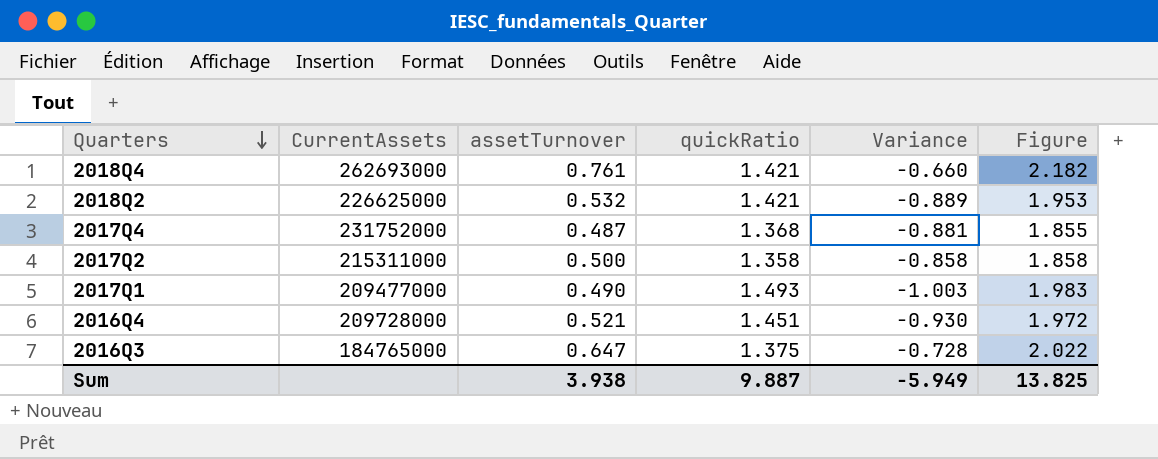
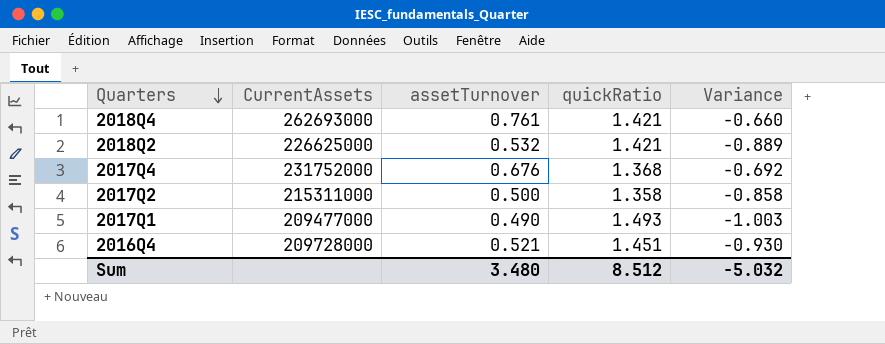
column Figure | formula: [assetTurnover] + [quickRatio] -> none
row 2016Q3: 184765000 | 0.647 | 1.375 | -0.728 | 2.022 -> none
2017Q4 | assetTurnover: 0.487 -> 0.676
2017Q4 | Variance: -0.881 -> -0.692
Sum | assetTurnover: 3.938 -> 3.480
Sum | quickRatio: 9.887 -> 8.512
Sum | Variance: -5.949 -> -5.032

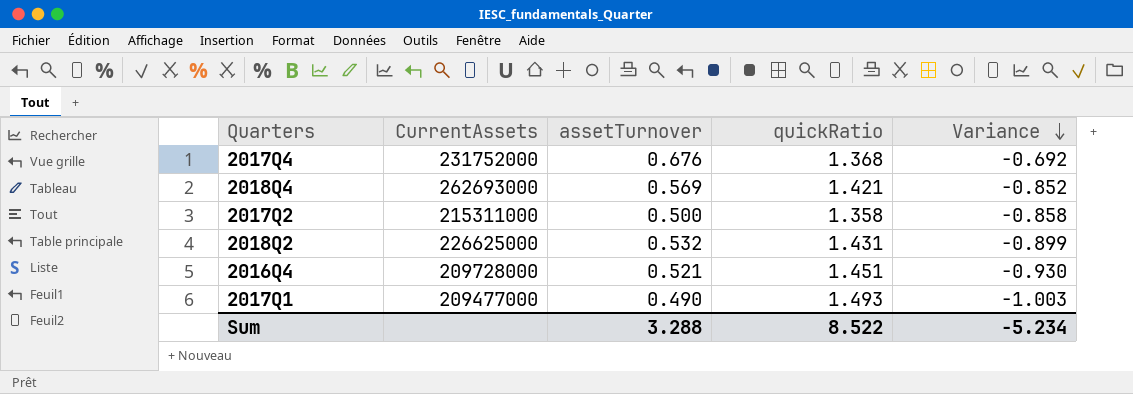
row order: Quarters descending -> Variance descending
2018Q4 | assetTurnover: 0.761 -> 0.569
2018Q4 | Variance: -0.660 -> -0.852
2018Q2 | quickRatio: 1.421 -> 1.431
2018Q2 | Variance: -0.889 -> -0.899
Sum | assetTurnover: 3.480 -> 3.288
Sum | quickRatio: 8.512 -> 8.522
Sum | Variance: -5.032 -> -5.234

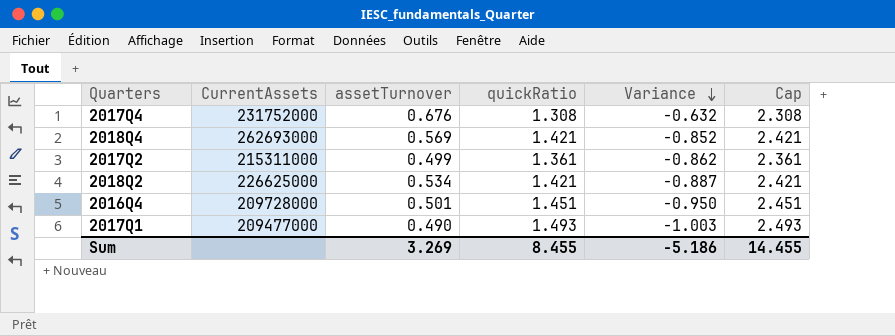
column Cap | formula: none -> [quickRatio] + 1
2017Q4 | quickRatio: 1.368 -> 1.308
2017Q4 | Variance: -0.692 -> -0.632
2017Q2 | assetTurnover: 0.500 -> 0.499
2017Q2 | quickRatio: 1.358 -> 1.361
2017Q2 | Variance: -0.858 -> -0.862
2018Q2 | assetTurnover: 0.532 -> 0.534
2018Q2 | quickRatio: 1.431 -> 1.421
2018Q2 | Variance: -0.899 -> -0.887
2016Q4 | assetTurnover: 0.521 -> 0.501
2016Q4 | Variance: -0.930 -> -0.950
Sum | assetTurnover: 3.288 -> 3.269
Sum | quickRatio: 8.522 -> 8.455
Sum | Variance: -5.234 -> -5.186

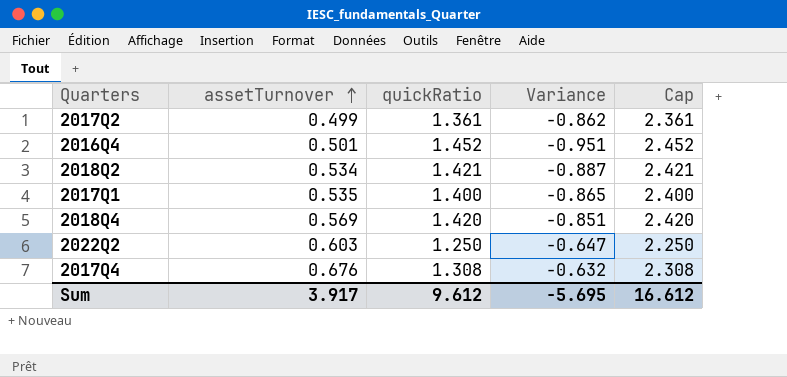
row order: Variance descending -> assetTurnover ascending
column CurrentAssets | position: 2 -> none
2016Q4 | quickRatio: 1.451 -> 1.452
2016Q4 | Variance: -0.950 -> -0.951
2016Q4 | Cap: 2.451 -> 2.452
2017Q1 | assetTurnover: 0.490 -> 0.535
2017Q1 | quickRatio: 1.493 -> 1.400
2017Q1 | Variance: -1.003 -> -0.865
2017Q1 | Cap: 2.493 -> 2.400
2018Q4 | quickRatio: 1.421 -> 1.420
2018Q4 | Variance: -0.852 -> -0.851
2018Q4 | Cap: 2.421 -> 2.420
row 2022Q2: none -> 0.603 | 1.250 | -0.647 | 2.250
Sum | assetTurnover: 3.269 -> 3.917
Sum | quickRatio: 8.455 -> 9.612
Sum | Variance: -5.186 -> -5.695
Sum | Cap: 14.455 -> 16.612

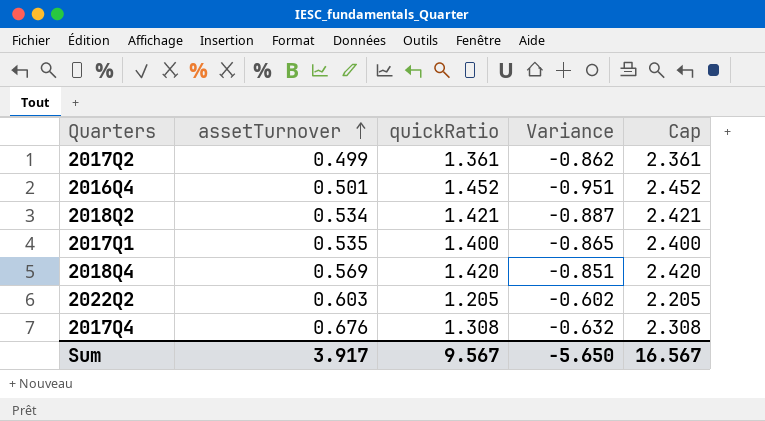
2022Q2 | quickRatio: 1.250 -> 1.205
2022Q2 | Variance: -0.647 -> -0.602
2022Q2 | Cap: 2.250 -> 2.205
Sum | quickRatio: 9.612 -> 9.567
Sum | Variance: -5.695 -> -5.650
Sum | Cap: 16.612 -> 16.567

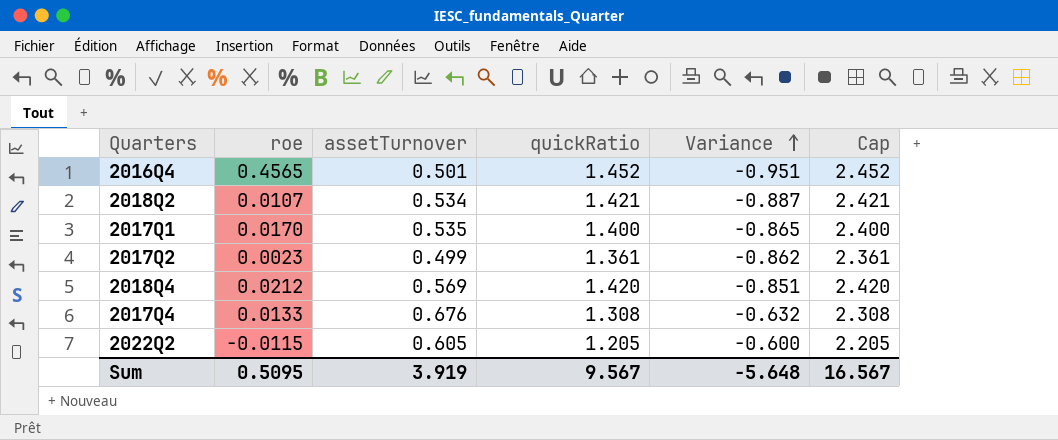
row order: assetTurnover ascending -> Variance ascending
column roe | position: none -> 2
2022Q2 | assetTurnover: 0.603 -> 0.605
2022Q2 | Variance: -0.602 -> -0.600
Sum | assetTurnover: 3.917 -> 3.919
Sum | Variance: -5.650 -> -5.648

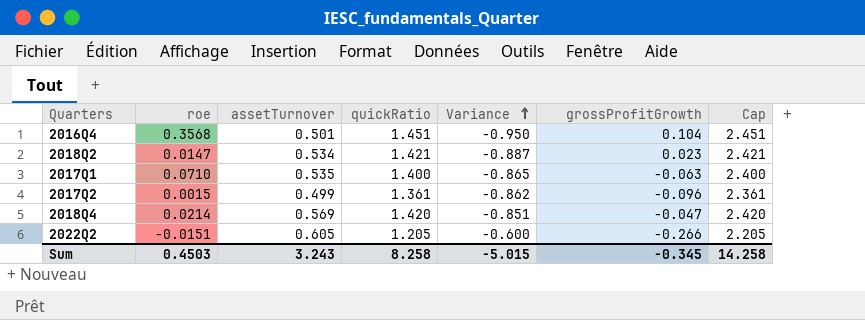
column grossProfitGrowth | position: none -> 6
row 2017Q4: 0.0133 | 0.676 | 1.308 | -0.632 | 2.308 -> none
2016Q4 | roe: 0.4565 -> 0.3568
2016Q4 | quickRatio: 1.452 -> 1.451
2016Q4 | Variance: -0.951 -> -0.950
2016Q4 | Cap: 2.452 -> 2.451
2018Q2 | roe: 0.0107 -> 0.0147
2017Q1 | roe: 0.0170 -> 0.0710
2017Q2 | roe: 0.0023 -> 0.0015
2018Q4 | roe: 0.0212 -> 0.0214
2022Q2 | roe: -0.0115 -> -0.0151
Sum | roe: 0.5095 -> 0.4503
Sum | assetTurnover: 3.919 -> 3.243
Sum | quickRatio: 9.567 -> 8.258
Sum | Variance: -5.648 -> -5.015
Sum | Cap: 16.567 -> 14.258

